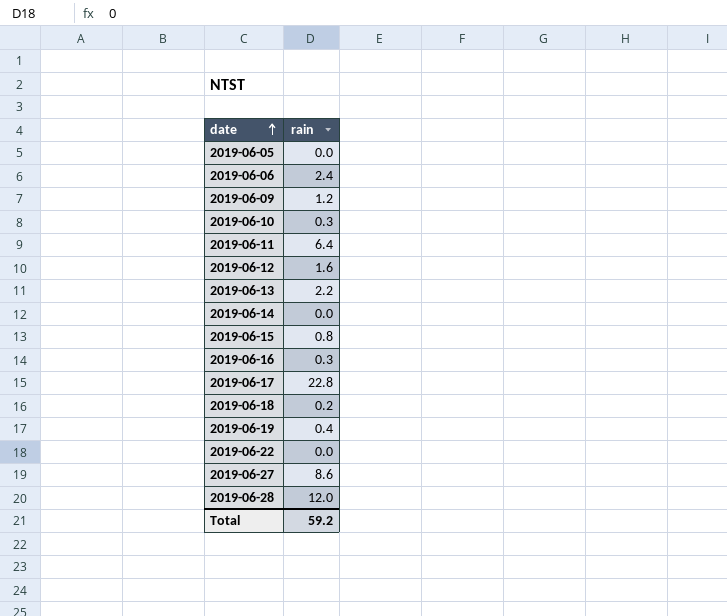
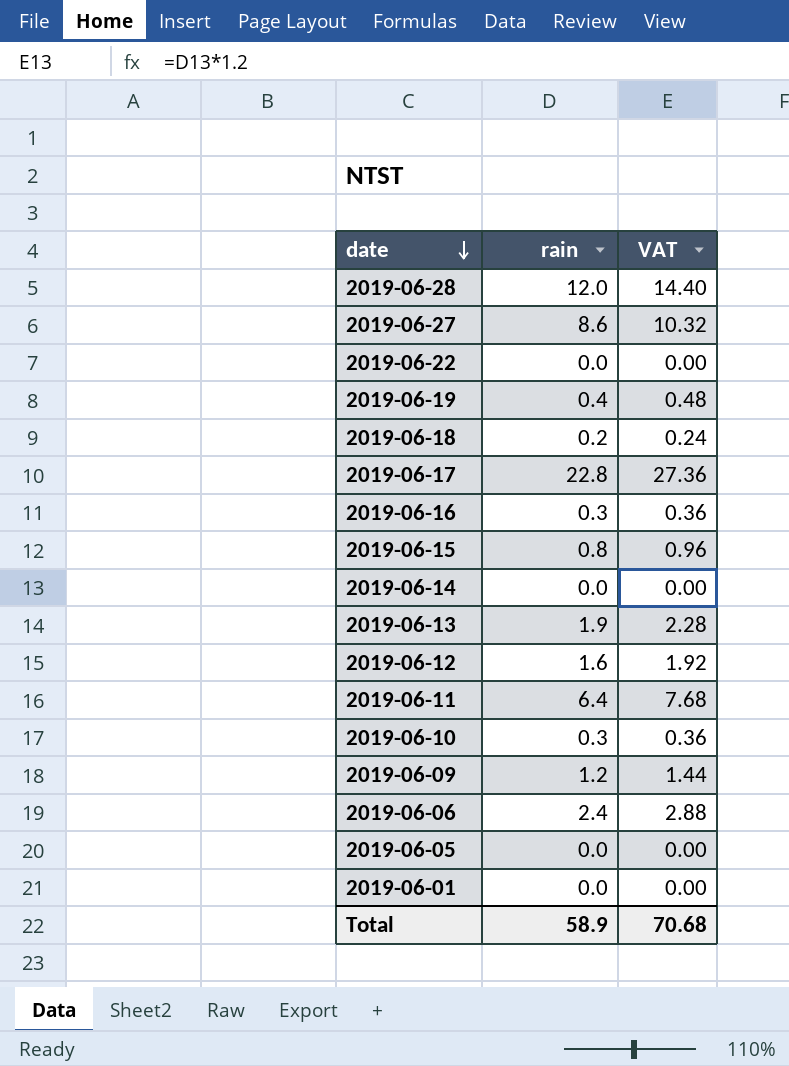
row order: date ascending -> date descending
column VAT | formula: none -> [rain] * 1.2
2019-06-13 | rain: 2.2 -> 1.9
row 2019-06-01: none -> 0.0 | 0.00
Total | rain: 59.2 -> 58.9

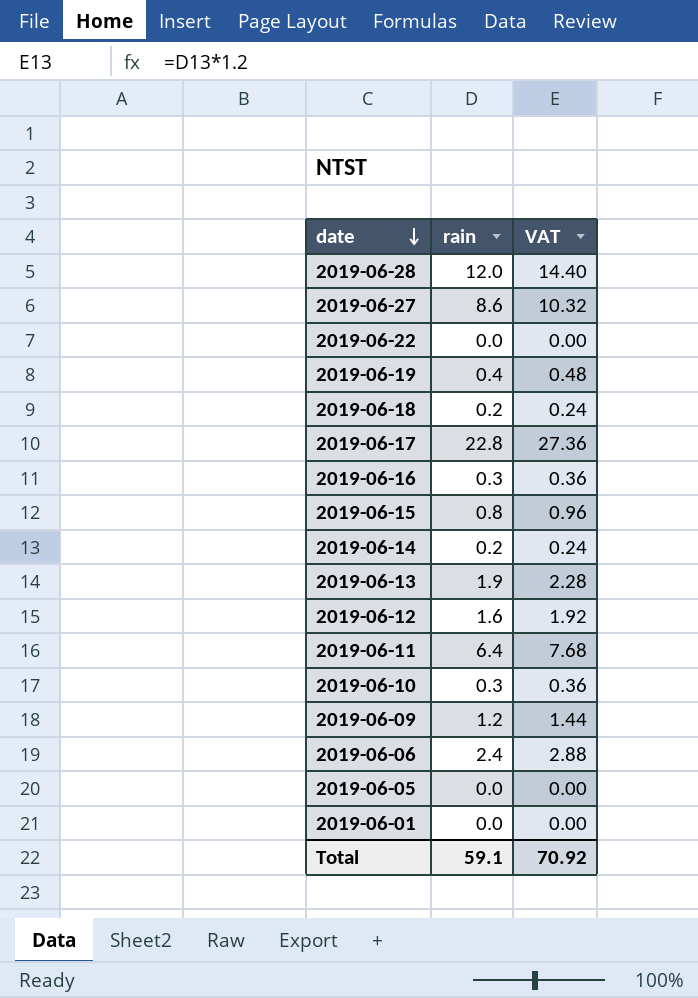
2019-06-14 | rain: 0.0 -> 0.2
2019-06-14 | VAT: 0.00 -> 0.24
Total | rain: 58.9 -> 59.1
Total | VAT: 70.68 -> 70.92

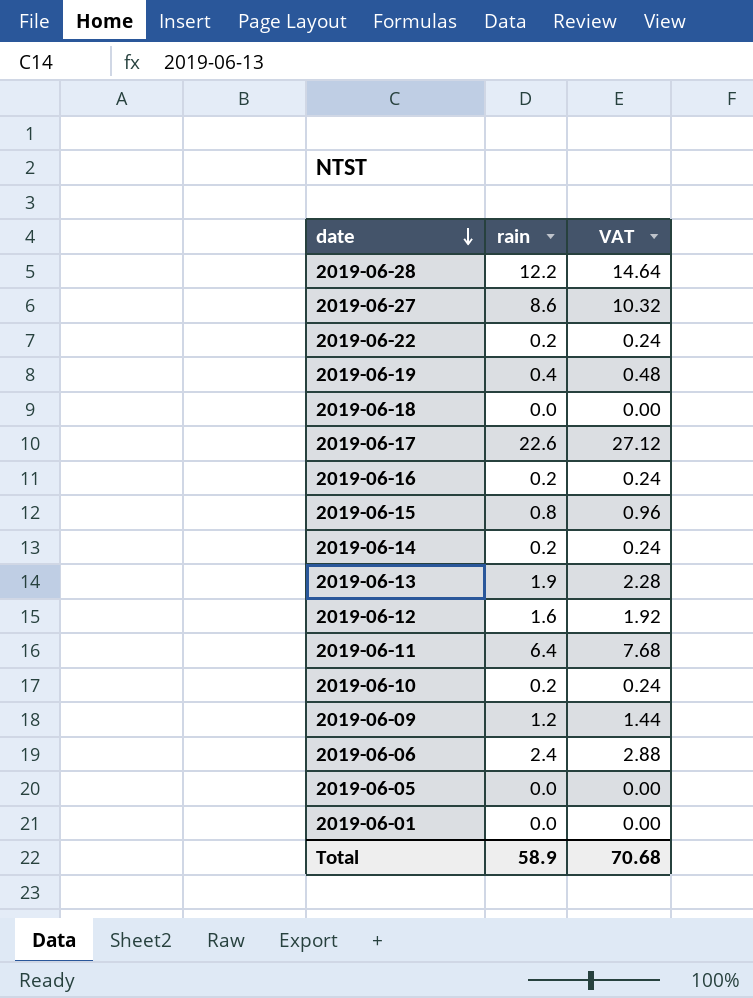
2019-06-28 | rain: 12.0 -> 12.2
2019-06-28 | VAT: 14.40 -> 14.64
2019-06-22 | rain: 0.0 -> 0.2
2019-06-22 | VAT: 0.00 -> 0.24
2019-06-18 | rain: 0.2 -> 0.0
2019-06-18 | VAT: 0.24 -> 0.00
2019-06-17 | rain: 22.8 -> 22.6
2019-06-17 | VAT: 27.36 -> 27.12
2019-06-16 | rain: 0.3 -> 0.2
2019-06-16 | VAT: 0.36 -> 0.24
2019-06-10 | rain: 0.3 -> 0.2
2019-06-10 | VAT: 0.36 -> 0.24
Total | rain: 59.1 -> 58.9
Total | VAT: 70.92 -> 70.68

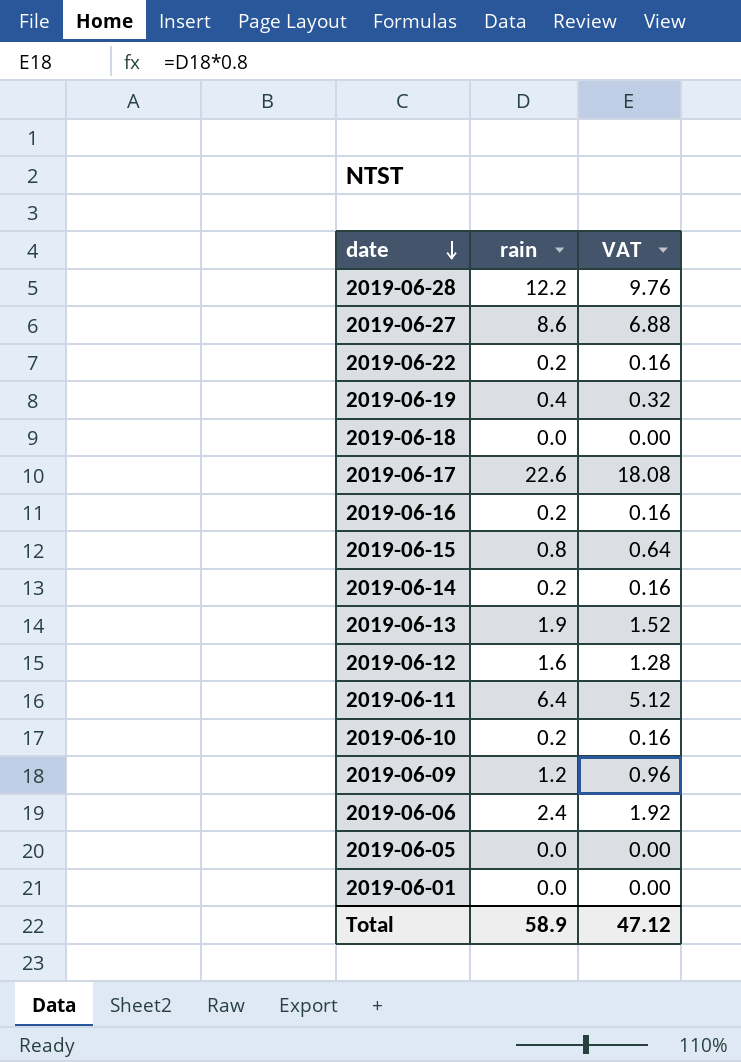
column VAT | formula: [rain] * 1.2 -> [rain] * 0.8
Total | VAT: 70.68 -> 47.12

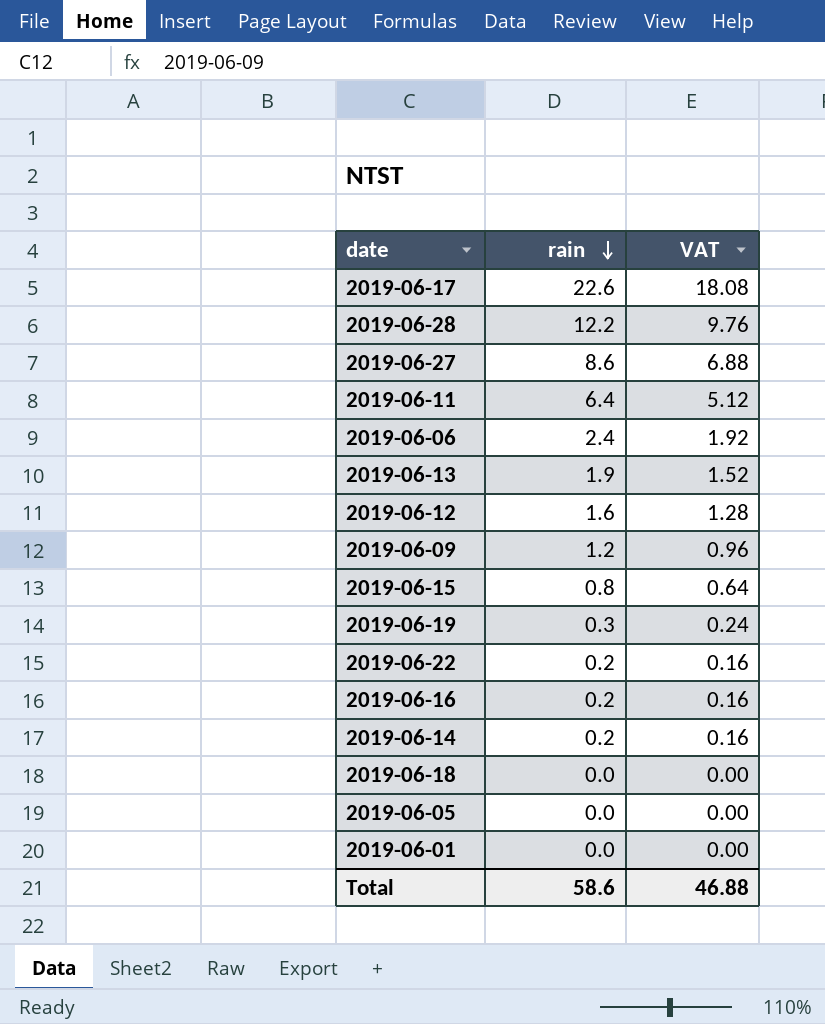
row order: date descending -> rain descending
row 2019-06-10: 0.2 | 0.16 -> none
2019-06-19 | rain: 0.4 -> 0.3
2019-06-19 | VAT: 0.32 -> 0.24
Total | rain: 58.9 -> 58.6
Total | VAT: 47.12 -> 46.88

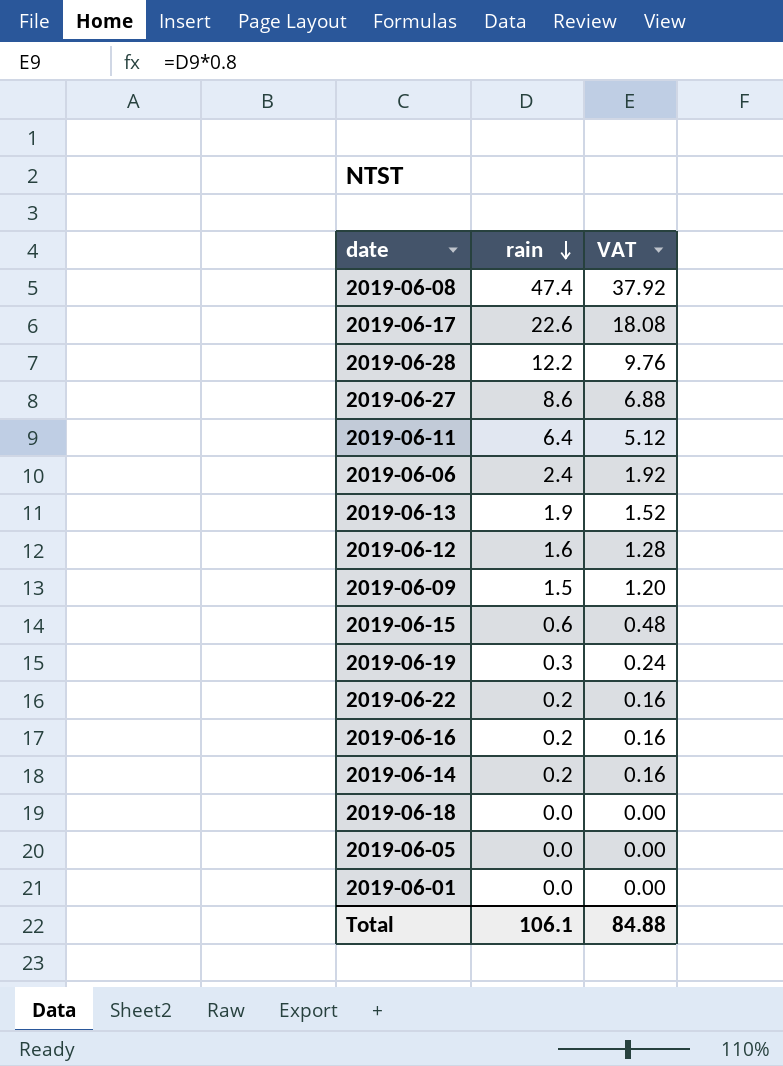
row 2019-06-08: none -> 47.4 | 37.92
2019-06-09 | rain: 1.2 -> 1.5
2019-06-09 | VAT: 0.96 -> 1.20
2019-06-15 | rain: 0.8 -> 0.6
2019-06-15 | VAT: 0.64 -> 0.48
Total | rain: 58.6 -> 106.1
Total | VAT: 46.88 -> 84.88

